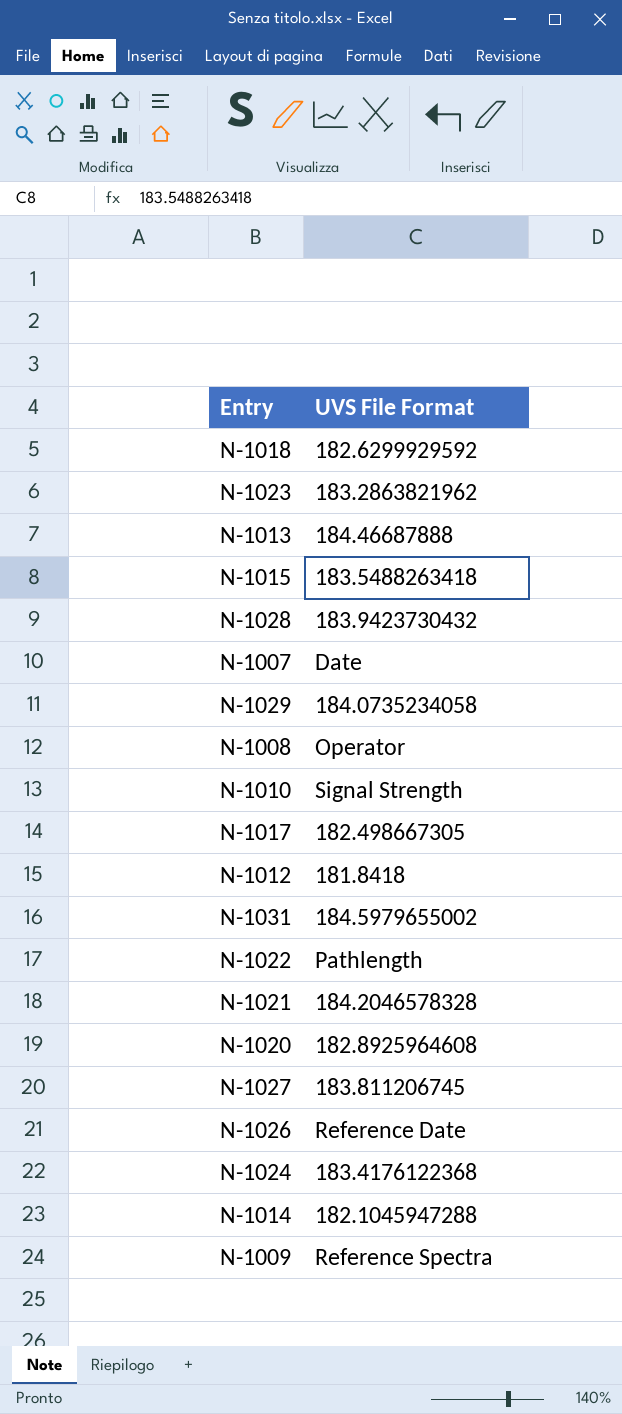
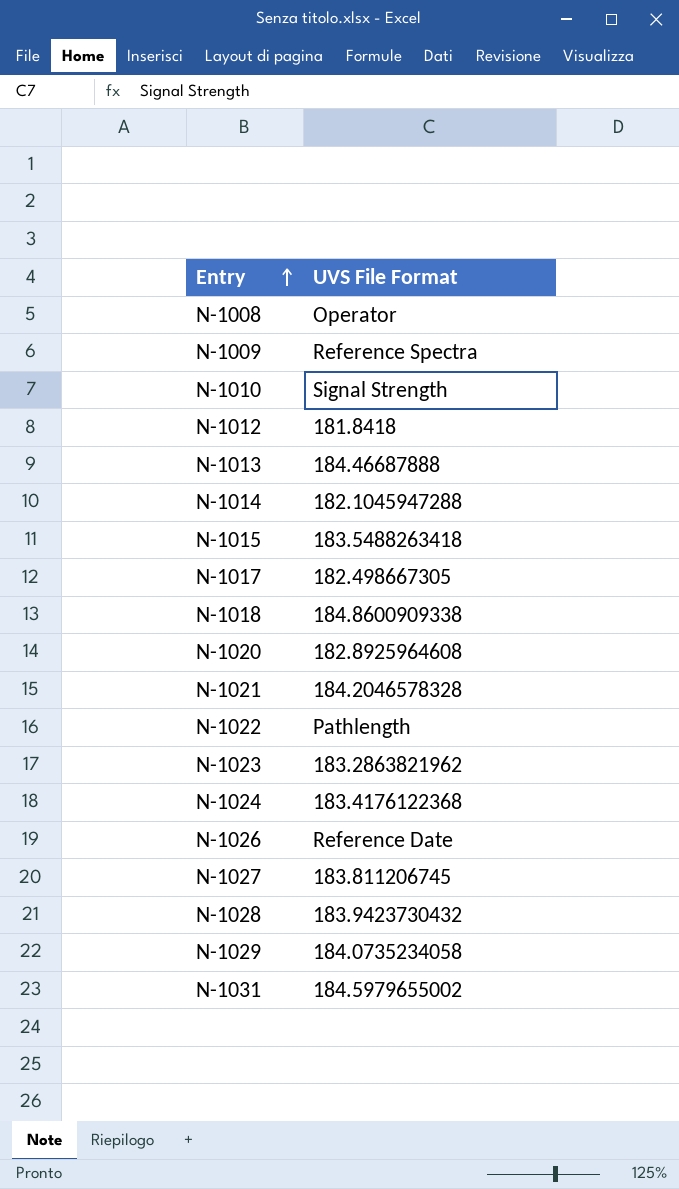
row order: none -> Entry ascending
row N-1007: Date -> none
N-1018 | UVS File Format: 182.6299929592 -> 184.8600909338

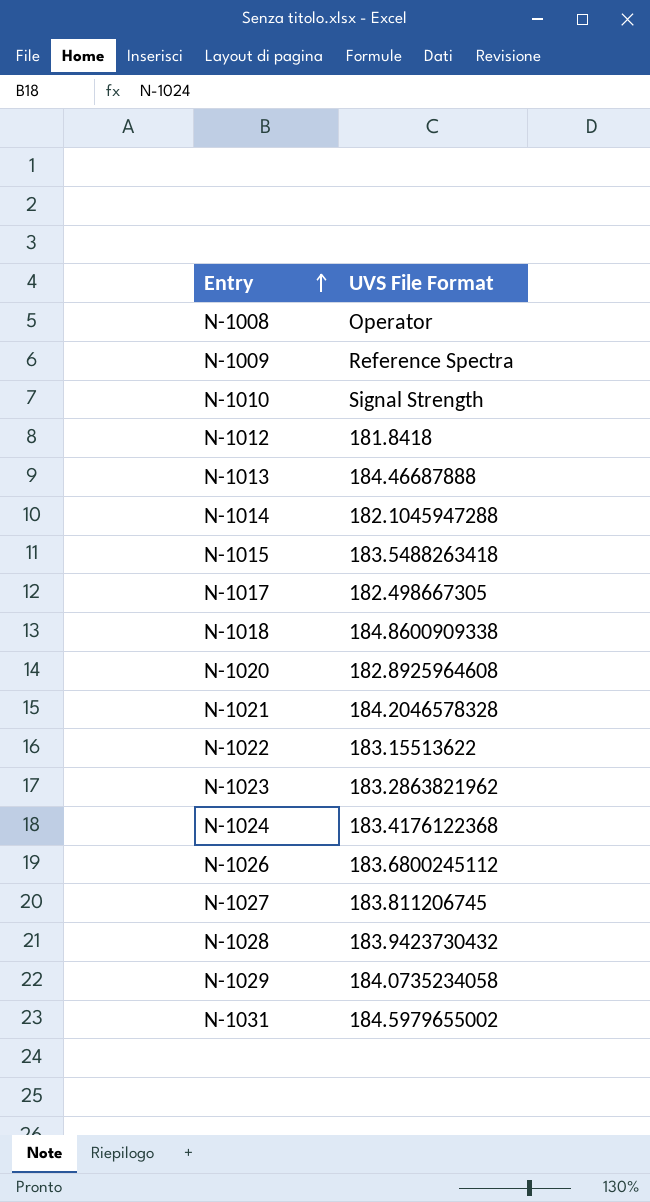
N-1022 | UVS File Format: Pathlength -> 183.15513622
N-1026 | UVS File Format: Reference Date -> 183.6800245112

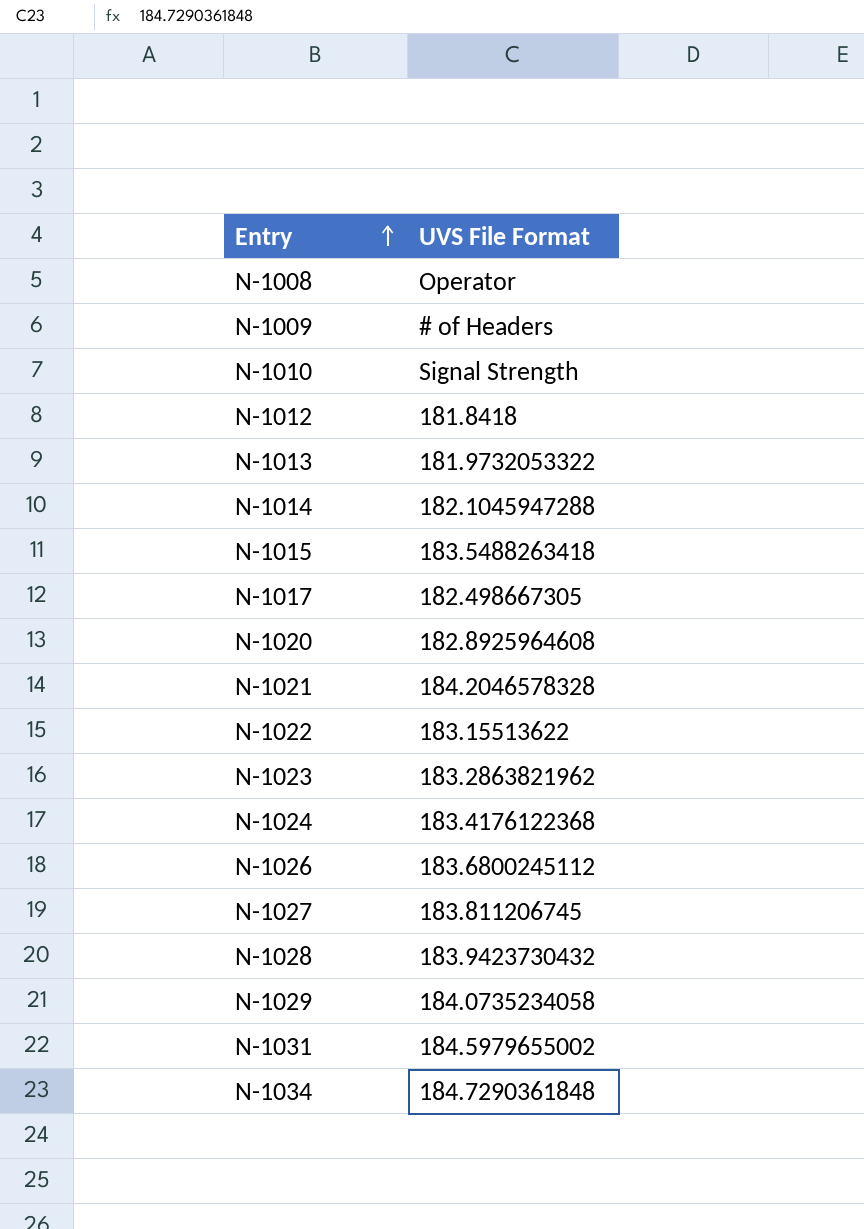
row N-1018: 184.8600909338 -> none
N-1009 | UVS File Format: Reference Spectra -> # of Headers
N-1013 | UVS File Format: 184.46687888 -> 181.9732053322
row N-1034: none -> 184.7290361848

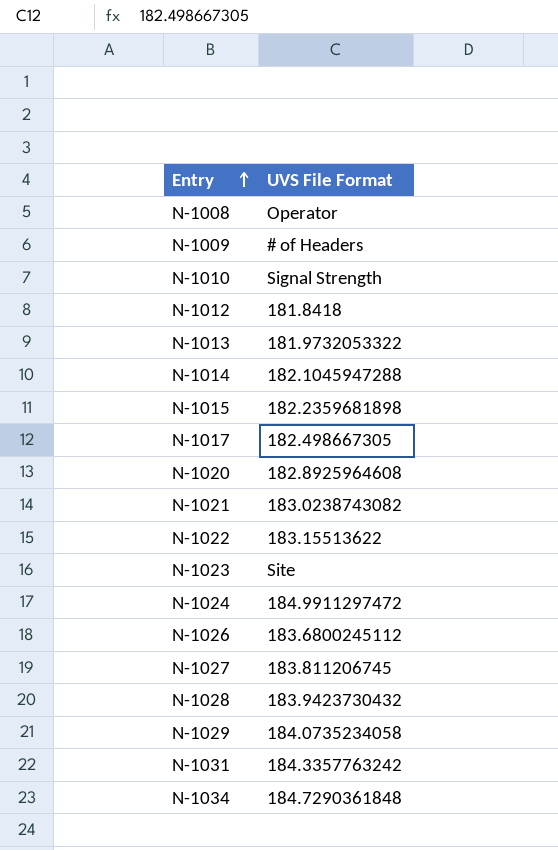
N-1015 | UVS File Format: 183.5488263418 -> 182.2359681898
N-1021 | UVS File Format: 184.2046578328 -> 183.0238743082
N-1023 | UVS File Format: 183.2863821962 -> Site
N-1024 | UVS File Format: 183.4176122368 -> 184.9911297472
N-1031 | UVS File Format: 184.5979655002 -> 184.3357763242

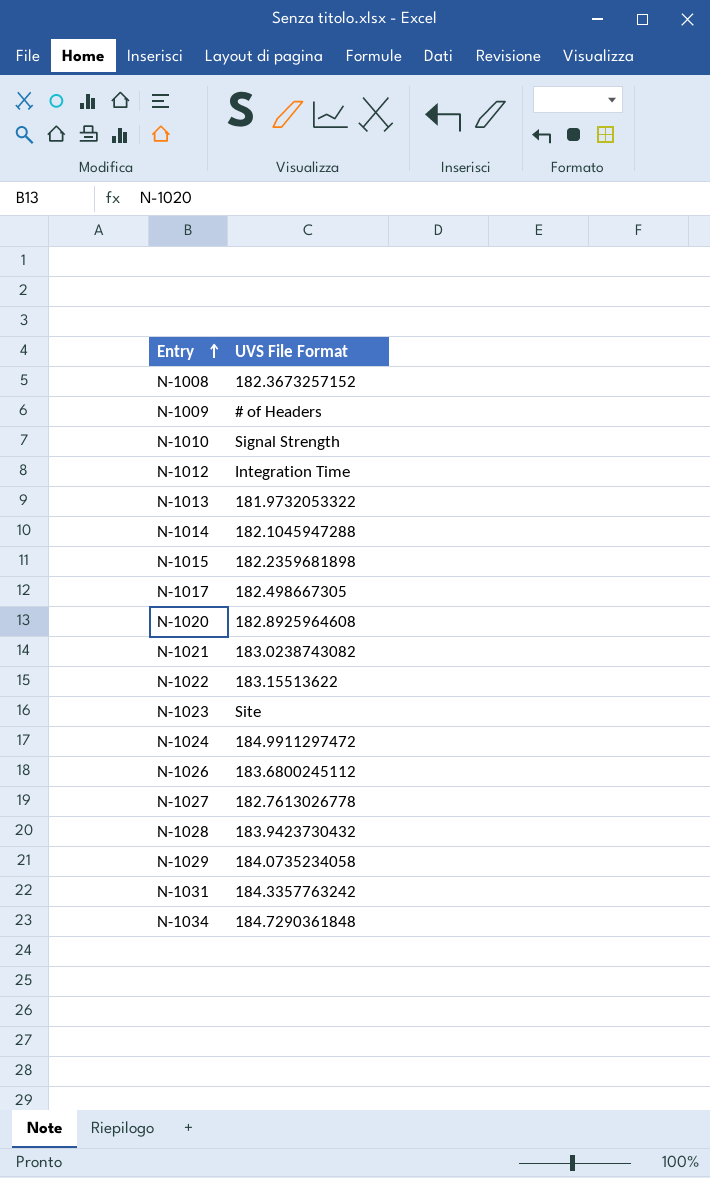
N-1008 | UVS File Format: Operator -> 182.3673257152
N-1012 | UVS File Format: 181.8418 -> Integration Time
N-1027 | UVS File Format: 183.811206745 -> 182.7613026778

